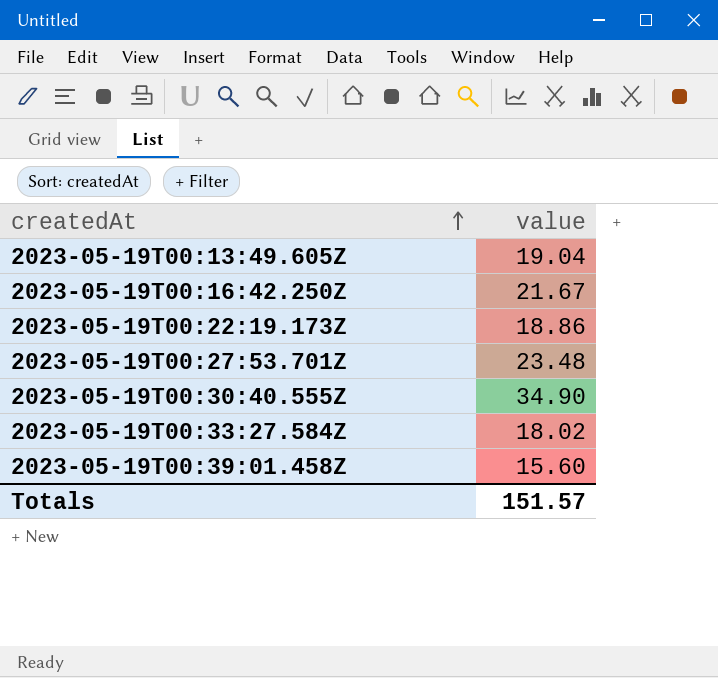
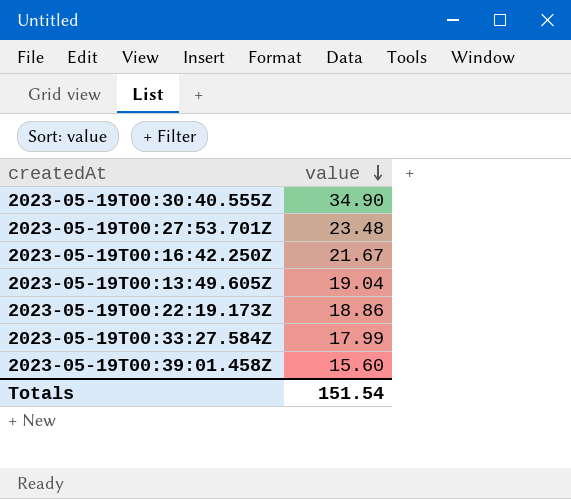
row order: createdAt ascending -> value descending
2023-05-19T00:33:27.584Z | value: 18.02 -> 17.99
Totals | value: 151.57 -> 151.54

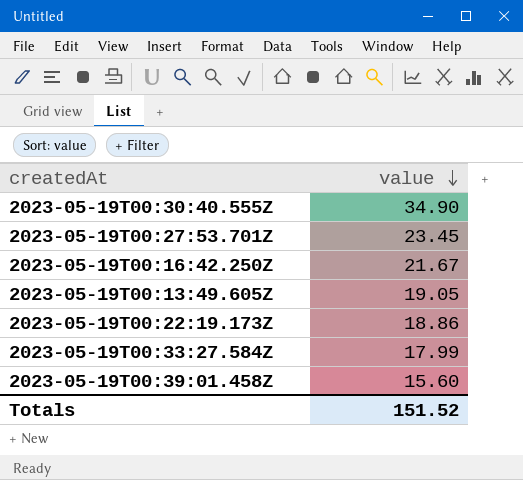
2023-05-19T00:27:53.701Z | value: 23.48 -> 23.45
2023-05-19T00:13:49.605Z | value: 19.04 -> 19.05
Totals | value: 151.54 -> 151.52

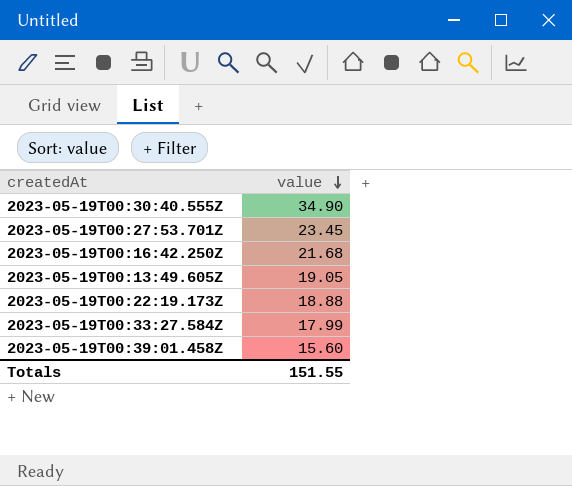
2023-05-19T00:16:42.250Z | value: 21.67 -> 21.68
2023-05-19T00:22:19.173Z | value: 18.86 -> 18.88
Totals | value: 151.52 -> 151.55

